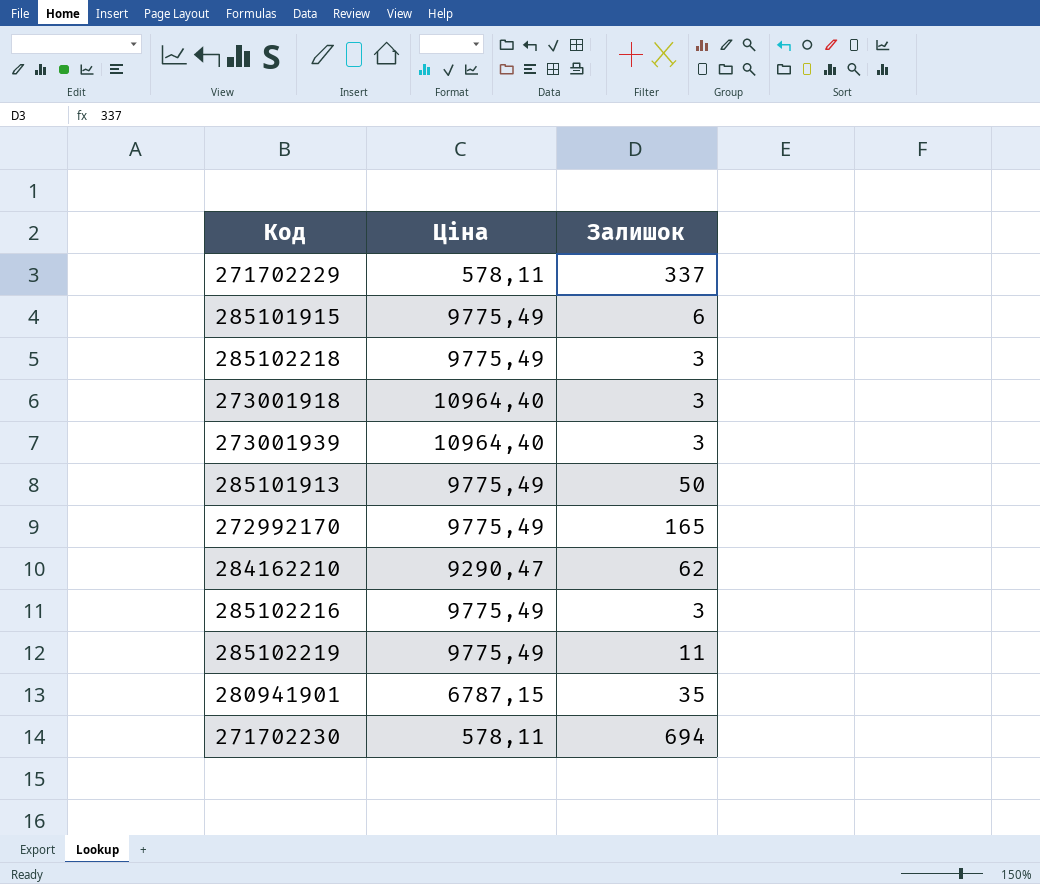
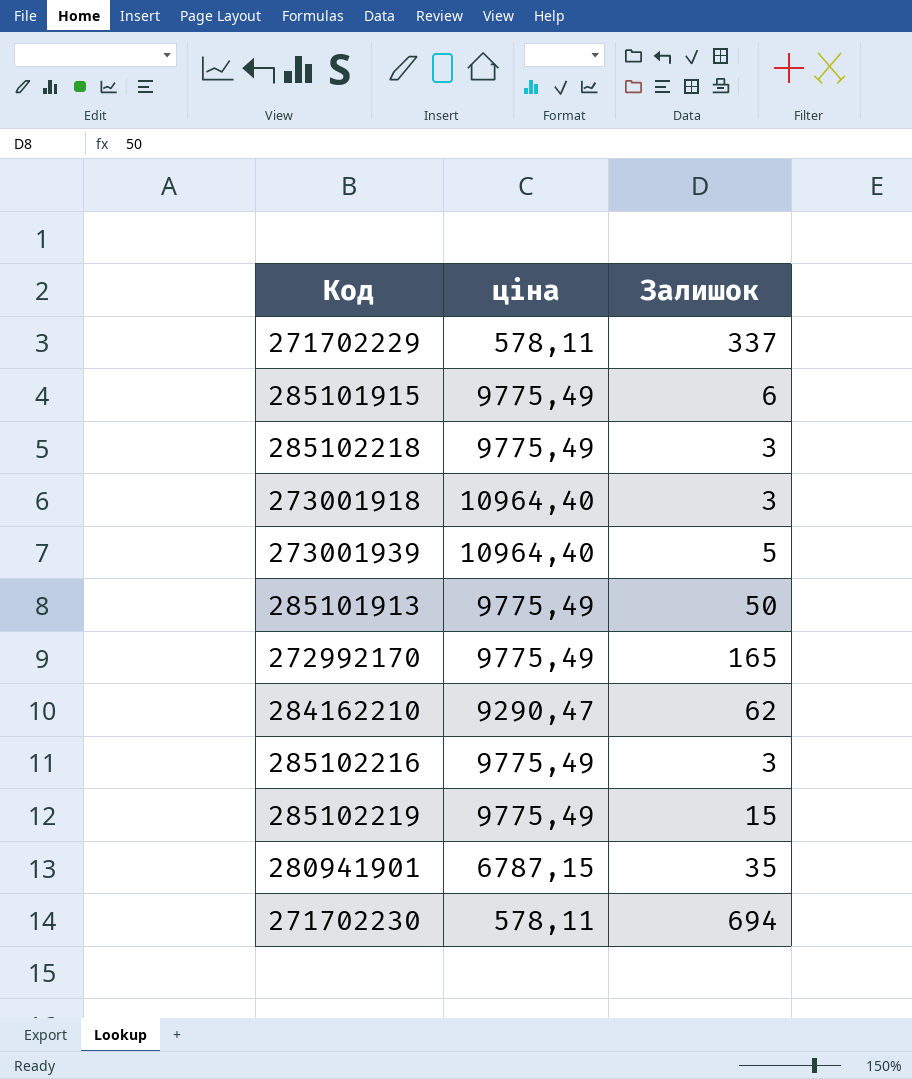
column name: Ціна -> ціна
273001939 | Залишок: 3 -> 5
285102219 | Залишок: 11 -> 15

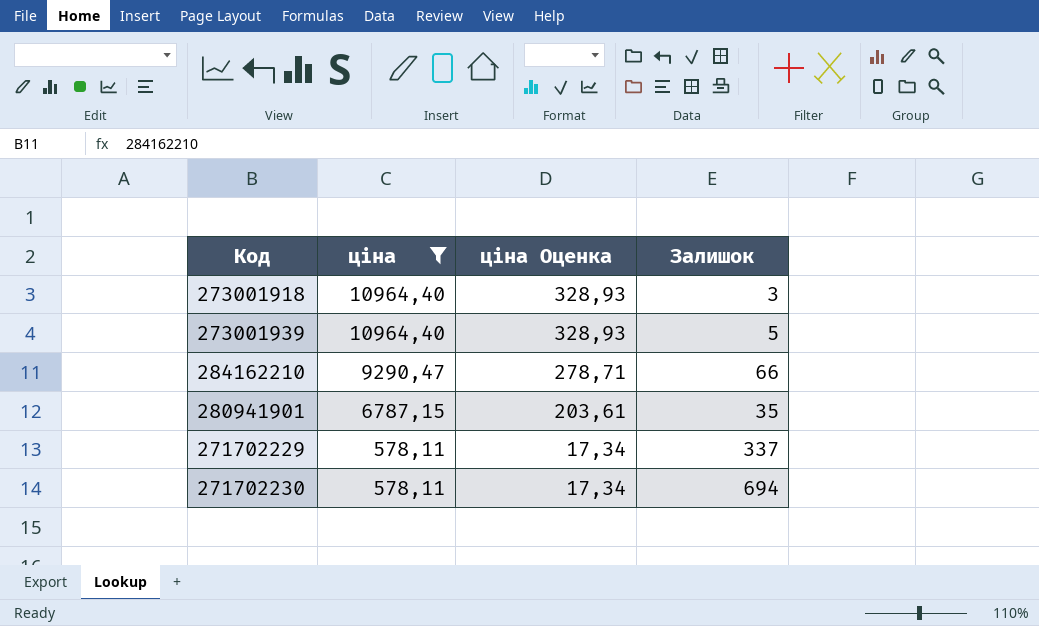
filter: none -> ціна != 9775,49
row order: none -> ціна descending
column ціна Оценка | formula: none -> [ціна] * 0,03
284162210 | Залишок: 62 -> 66

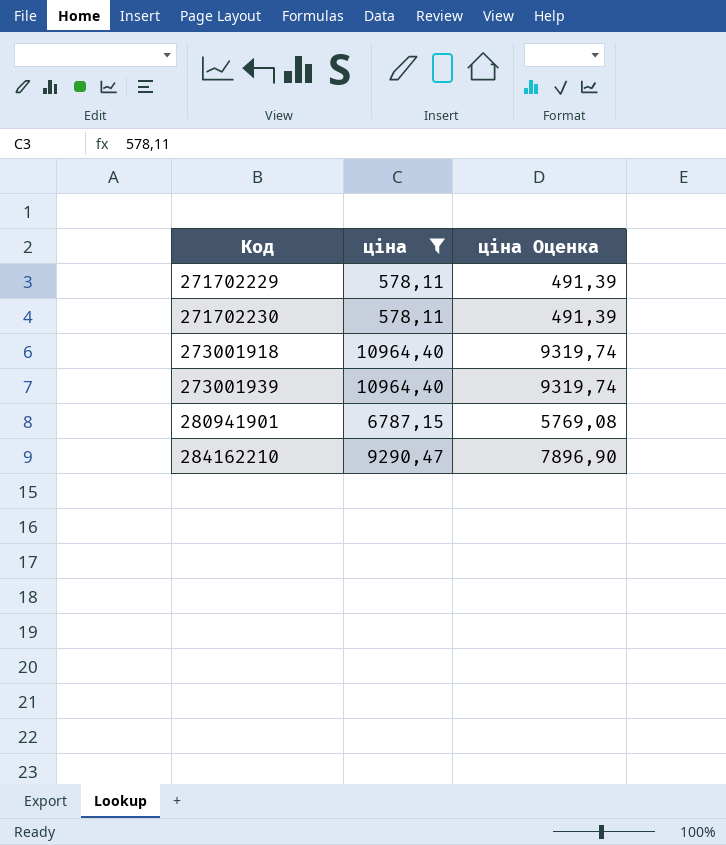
row order: ціна descending -> Код ascending
column Залишок | position: 4 -> none
column ціна Оценка | formula: [ціна] * 0,03 -> [ціна] * 0,85

